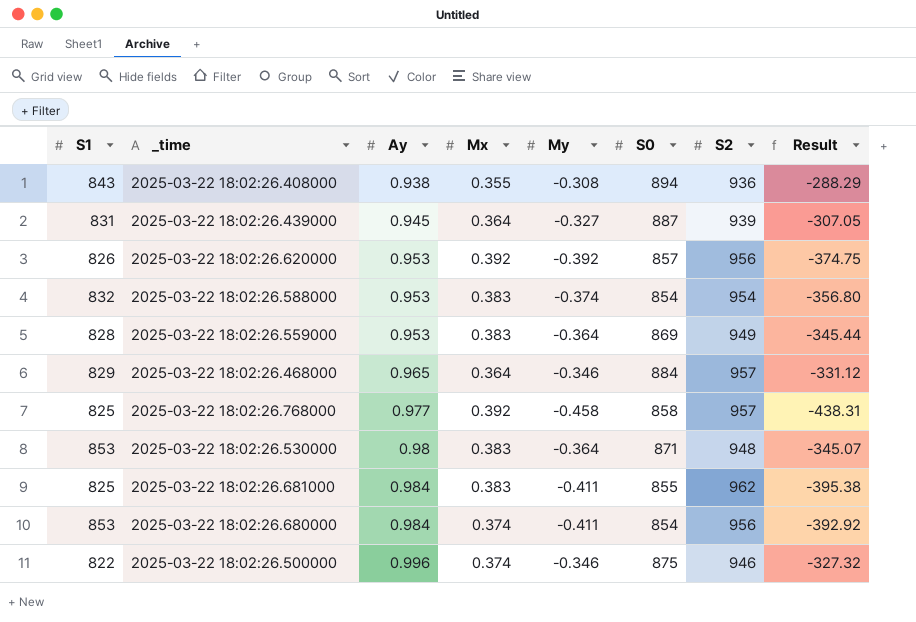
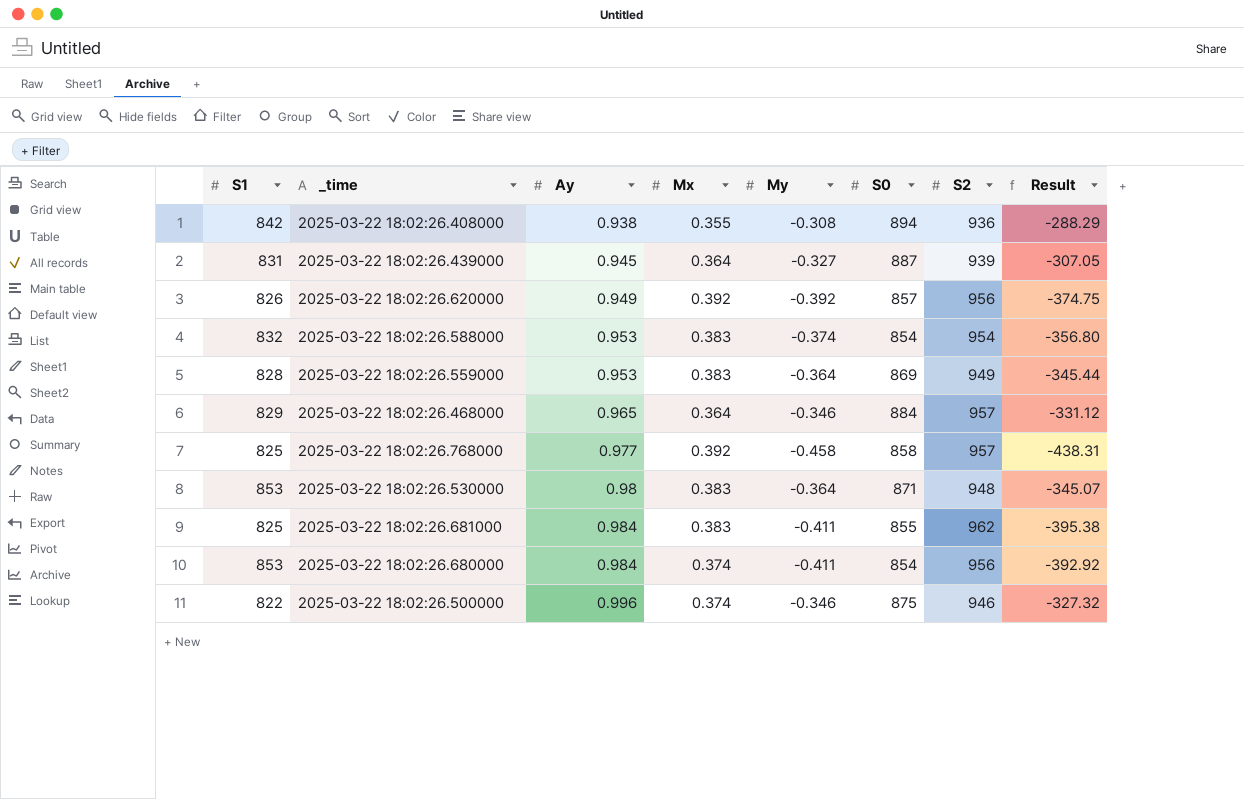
2025-03-22 18:02:26.408000 | S1: 843 -> 842
2025-03-22 18:02:26.620000 | Ay: 0.953 -> 0.949

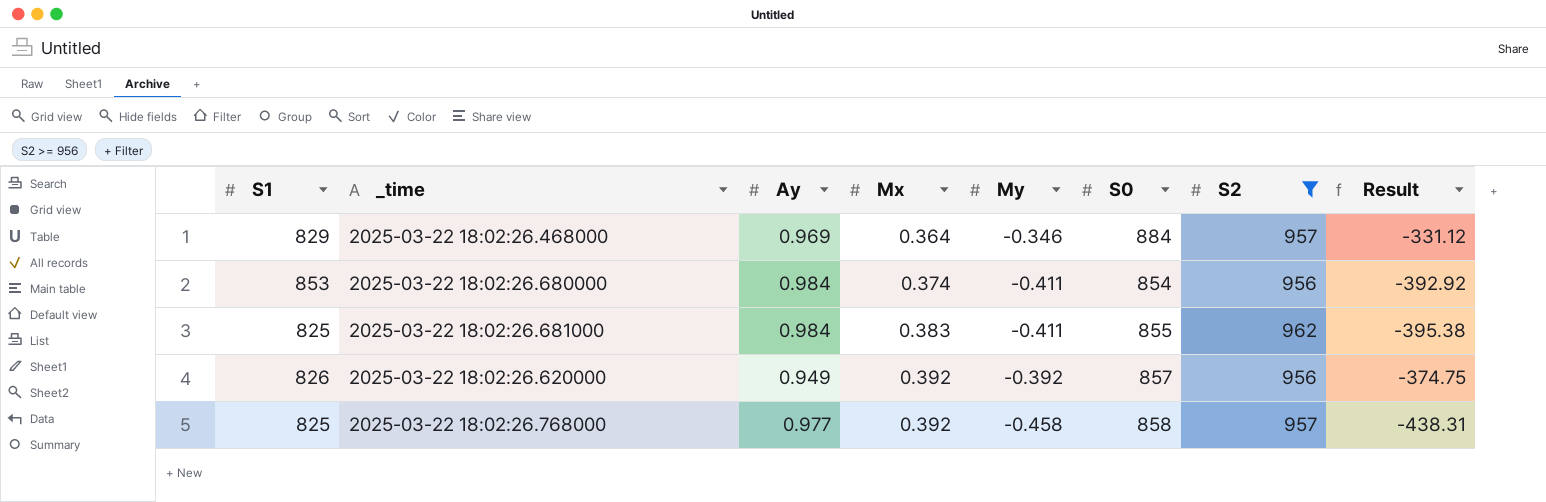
filter: none -> S2 >= 956
row order: Ay ascending -> Mx ascending
2025-03-22 18:02:26.468000 | Ay: 0.965 -> 0.969

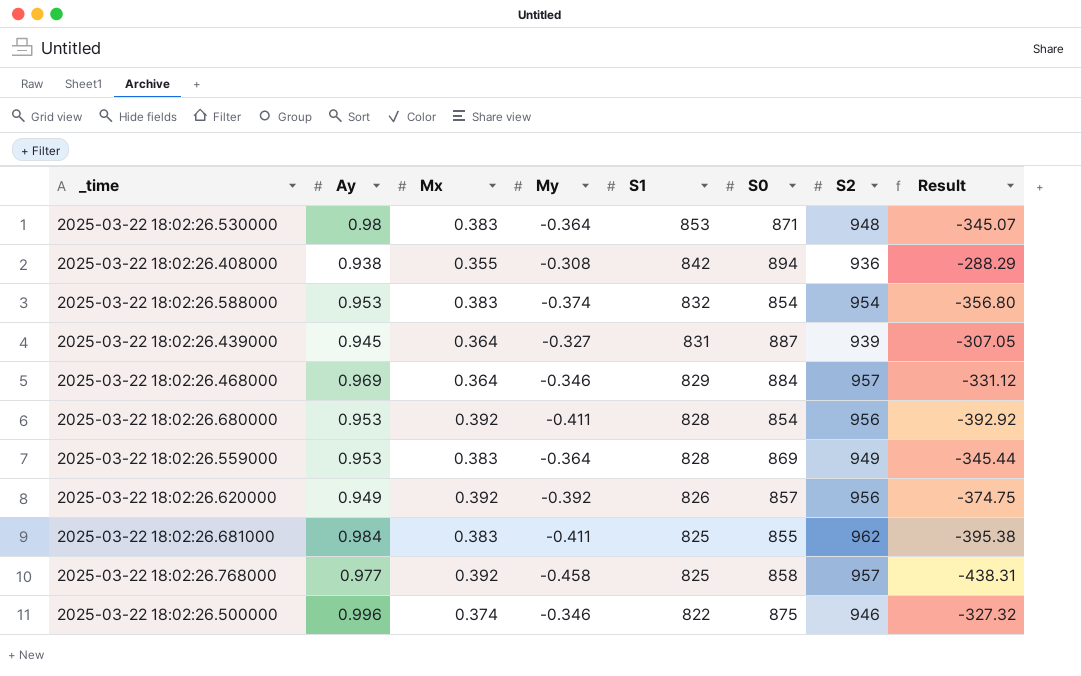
filter: S2 >= 956 -> none
row order: Mx ascending -> S1 descending
column S1 | position: 1 -> 5
2025-03-22 18:02:26.680000 | Ay: 0.984 -> 0.953
2025-03-22 18:02:26.680000 | Mx: 0.374 -> 0.392
2025-03-22 18:02:26.680000 | S1: 853 -> 828

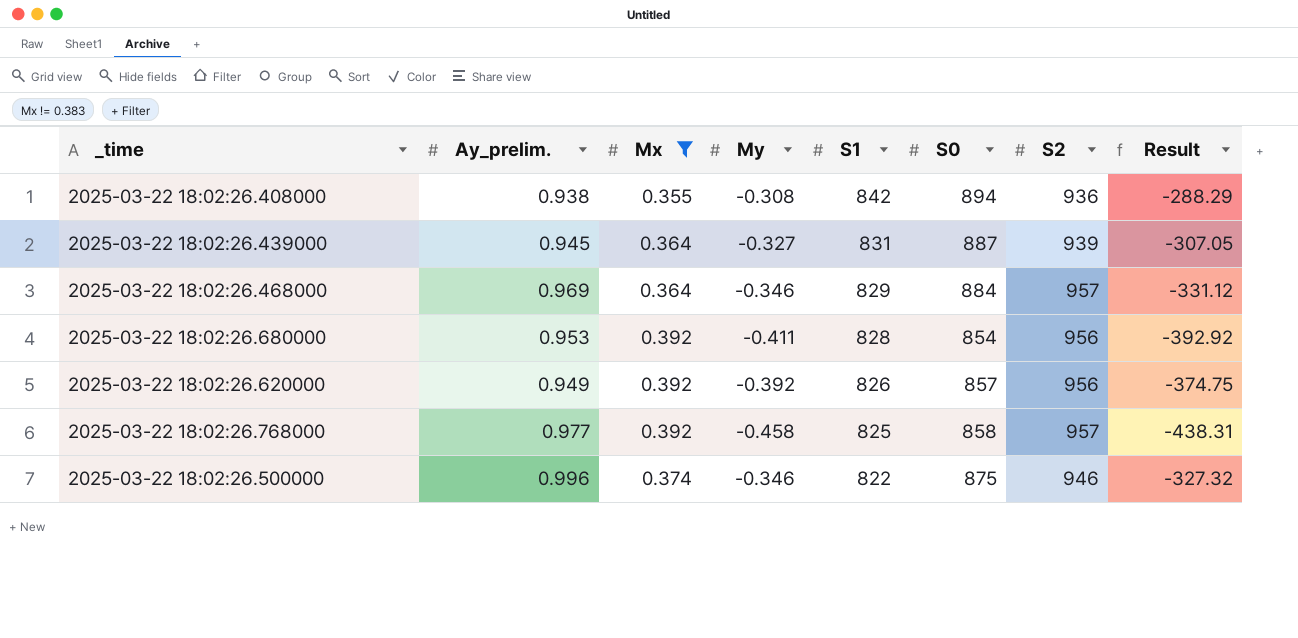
filter: none -> Mx != 0.383
column name: Ay -> Ay_prelim.

